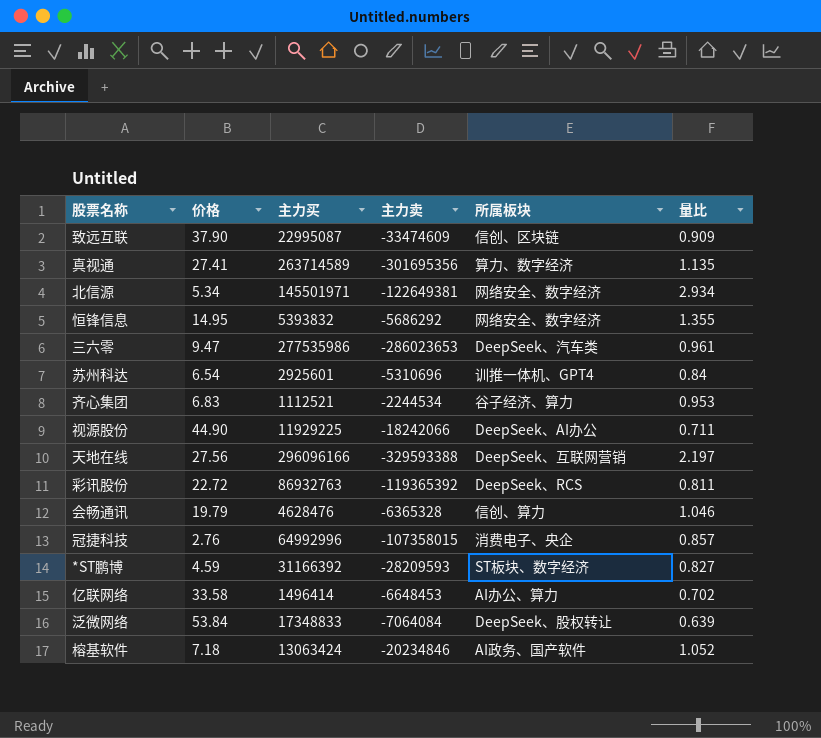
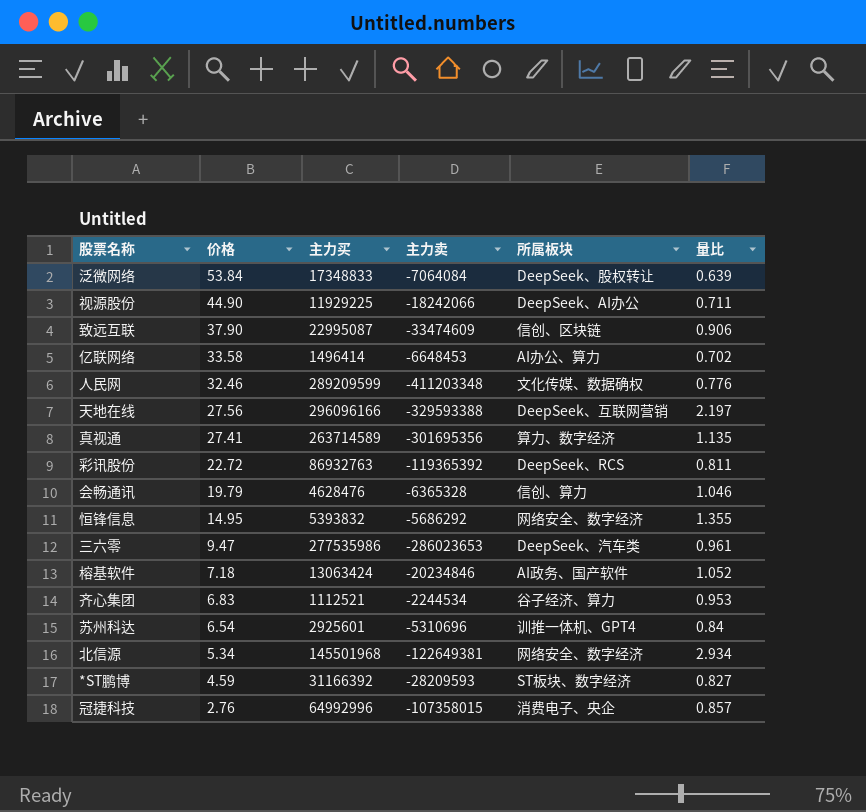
row order: none -> 价格 descending
致远互联 | 量比: 0.909 -> 0.906
row 人民网: none -> 32.46 | 289209599 | -411203348 | 文化传媒、数据确权 | 0.776
北信源 | 主力买: 145501971 -> 145501968

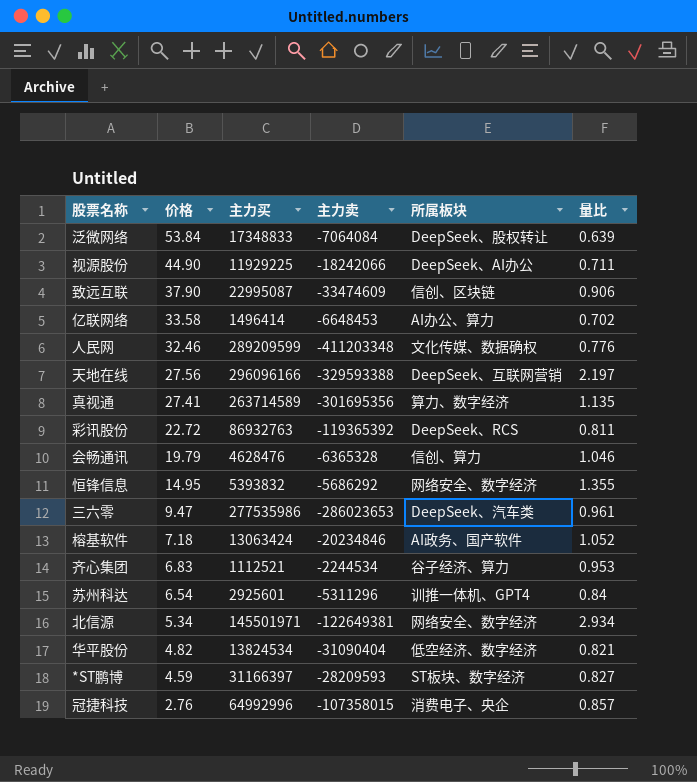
苏州科达 | 主力卖: -5310696 -> -5311296
北信源 | 主力买: 145501968 -> 145501971
row 华平股份: none -> 4.82 | 13824534 | -31090404 | 低空经济、数字经济 | 0.821
*ST鹏博 | 主力买: 31166392 -> 31166397

